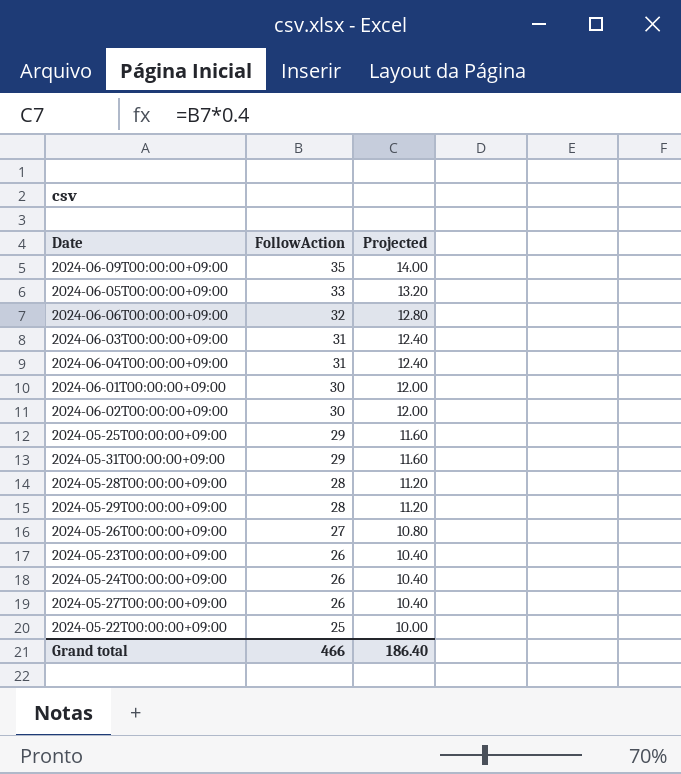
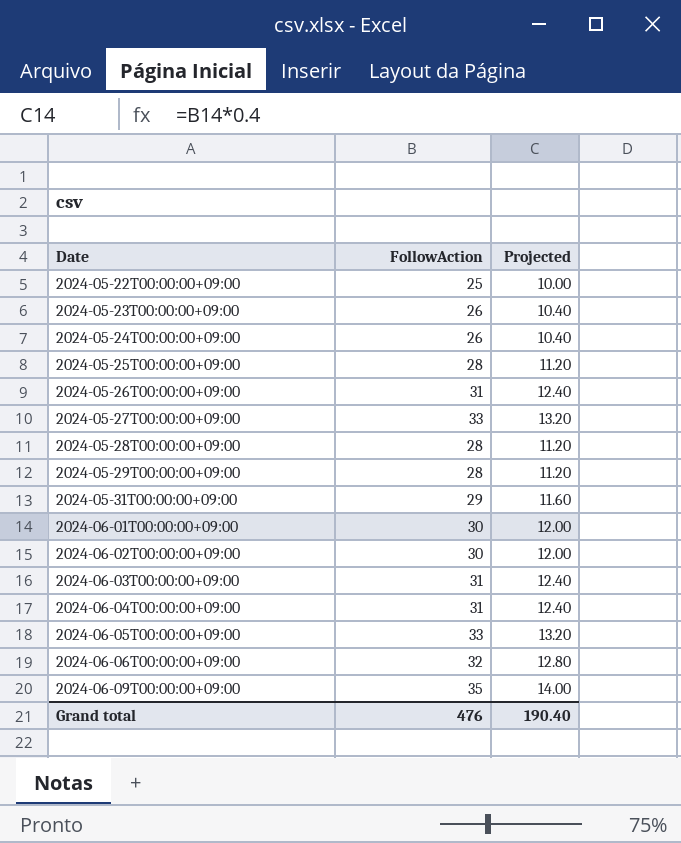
row order: FollowAction descending -> Date ascending
2024-05-25T00:00:00+09:00 | FollowAction: 29 -> 28
2024-05-25T00:00:00+09:00 | Projected: 11.60 -> 11.20
2024-05-26T00:00:00+09:00 | FollowAction: 27 -> 31
2024-05-26T00:00:00+09:00 | Projected: 10.80 -> 12.40
2024-05-27T00:00:00+09:00 | FollowAction: 26 -> 33
2024-05-27T00:00:00+09:00 | Projected: 10.40 -> 13.20
Grand total | FollowAction: 466 -> 476
Grand total | Projected: 186.40 -> 190.40

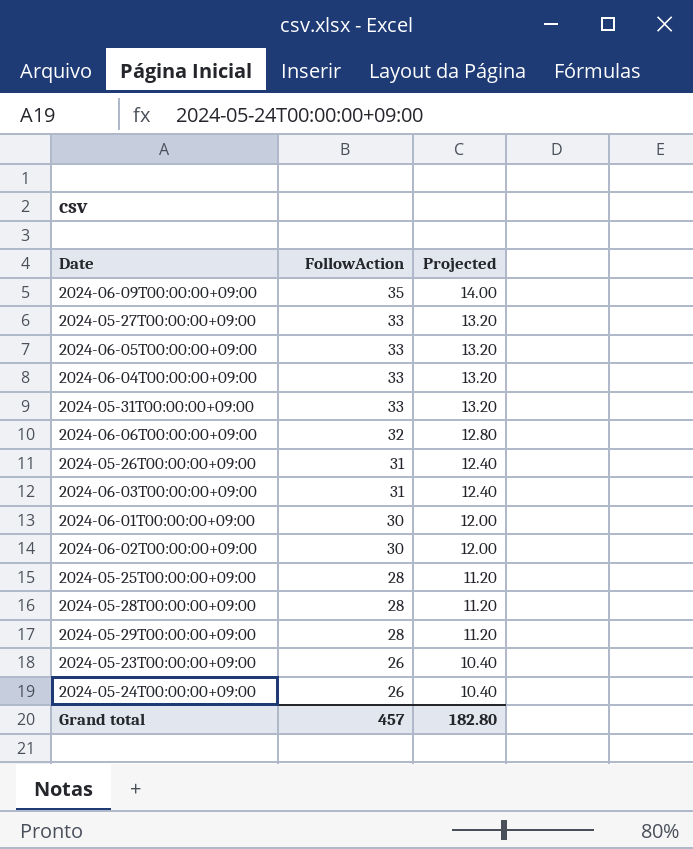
row order: Date ascending -> FollowAction descending
row 2024-05-22T00:00:00+09:00: 25 | 10.00 -> none
2024-06-04T00:00:00+09:00 | FollowAction: 31 -> 33
2024-06-04T00:00:00+09:00 | Projected: 12.40 -> 13.20
2024-05-31T00:00:00+09:00 | FollowAction: 29 -> 33
2024-05-31T00:00:00+09:00 | Projected: 11.60 -> 13.20
Grand total | FollowAction: 476 -> 457
Grand total | Projected: 190.40 -> 182.80

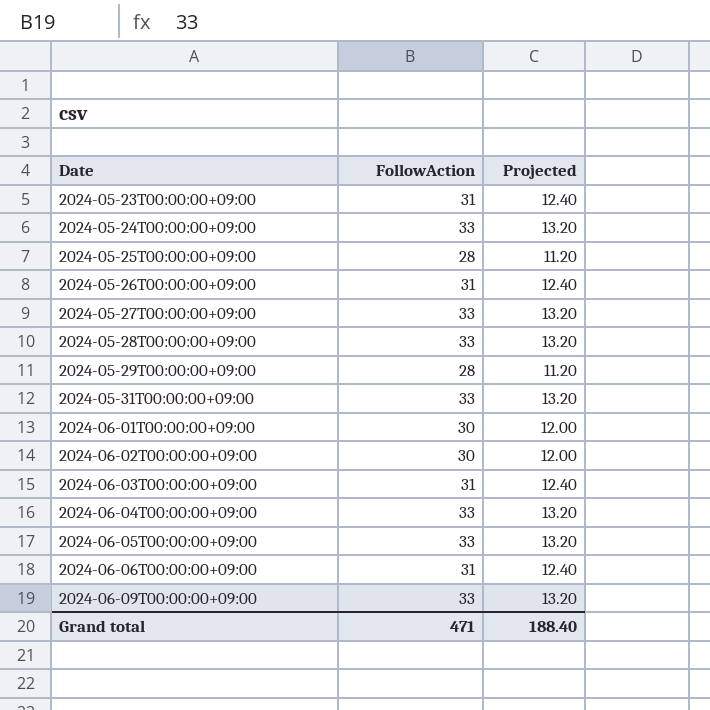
row order: FollowAction descending -> Date ascending
2024-05-23T00:00:00+09:00 | FollowAction: 26 -> 31
2024-05-23T00:00:00+09:00 | Projected: 10.40 -> 12.40
2024-05-24T00:00:00+09:00 | FollowAction: 26 -> 33
2024-05-24T00:00:00+09:00 | Projected: 10.40 -> 13.20
2024-05-28T00:00:00+09:00 | FollowAction: 28 -> 33
2024-05-28T00:00:00+09:00 | Projected: 11.20 -> 13.20
2024-06-06T00:00:00+09:00 | FollowAction: 32 -> 31
2024-06-06T00:00:00+09:00 | Projected: 12.80 -> 12.40
2024-06-09T00:00:00+09:00 | FollowAction: 35 -> 33
2024-06-09T00:00:00+09:00 | Projected: 14.00 -> 13.20
Grand total | FollowAction: 457 -> 471
Grand total | Projected: 182.80 -> 188.40

